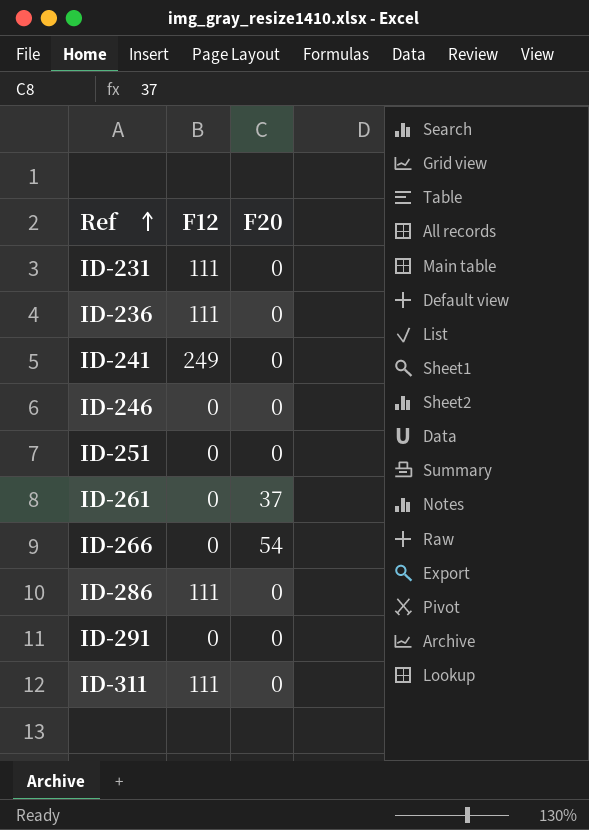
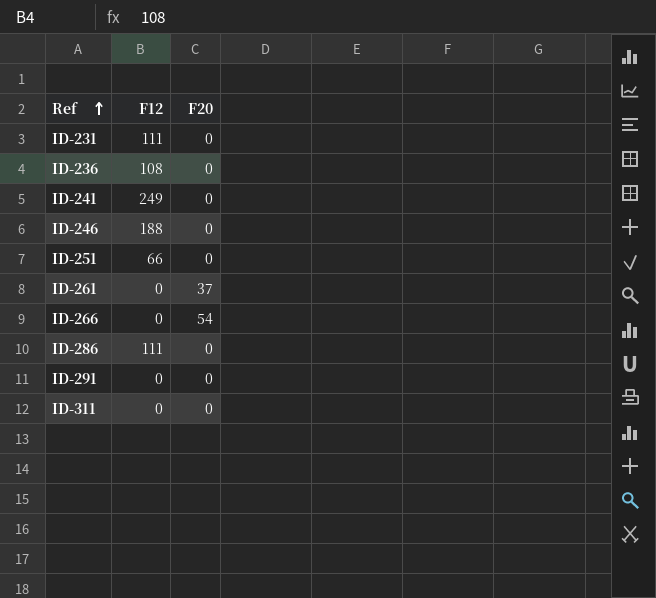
ID-236 | F12: 111 -> 108
ID-246 | F12: 0 -> 188
ID-251 | F12: 0 -> 66
ID-311 | F12: 111 -> 0

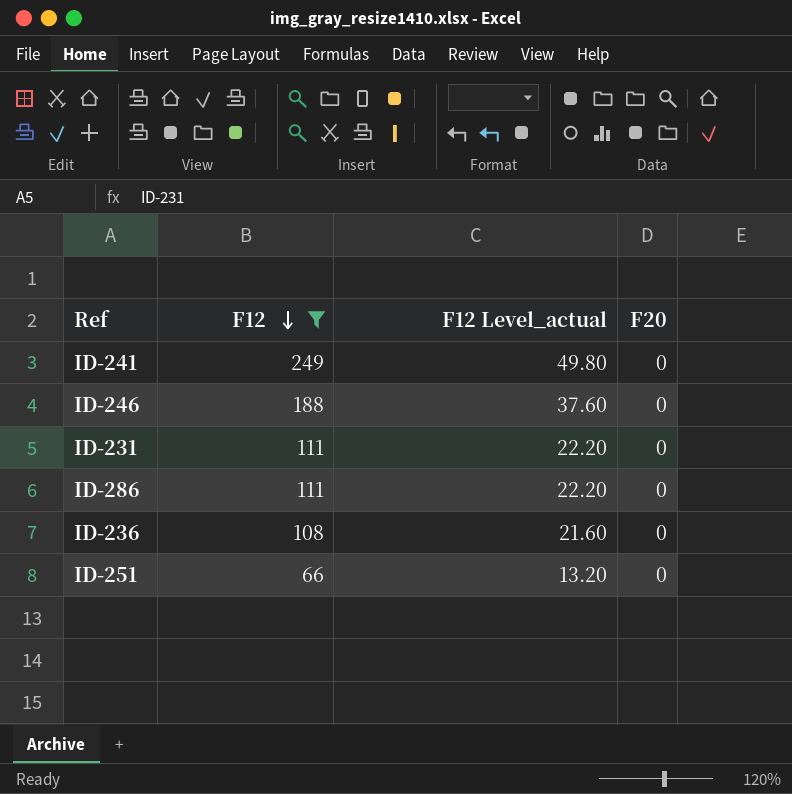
filter: none -> F12 != 0
row order: Ref ascending -> F12 descending
column F12 Level_actual | formula: none -> [F12] * 0.2

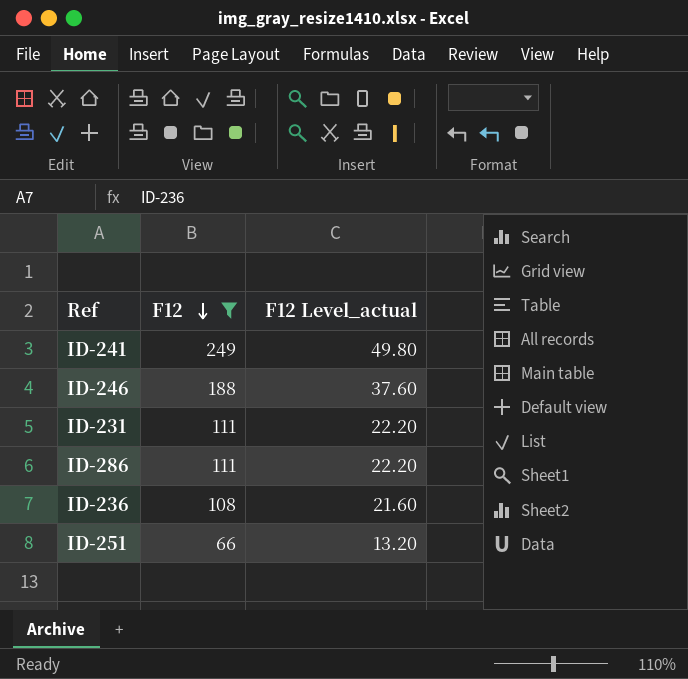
column F20 | position: 4 -> none

